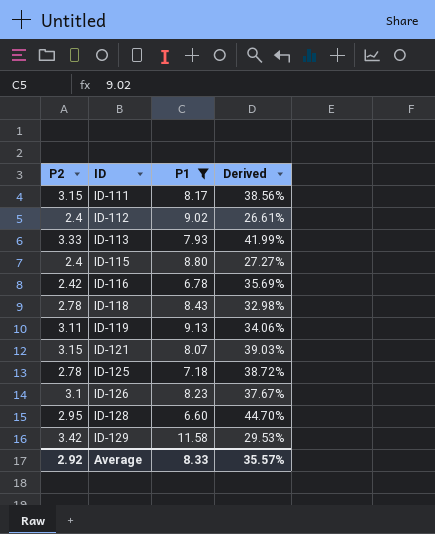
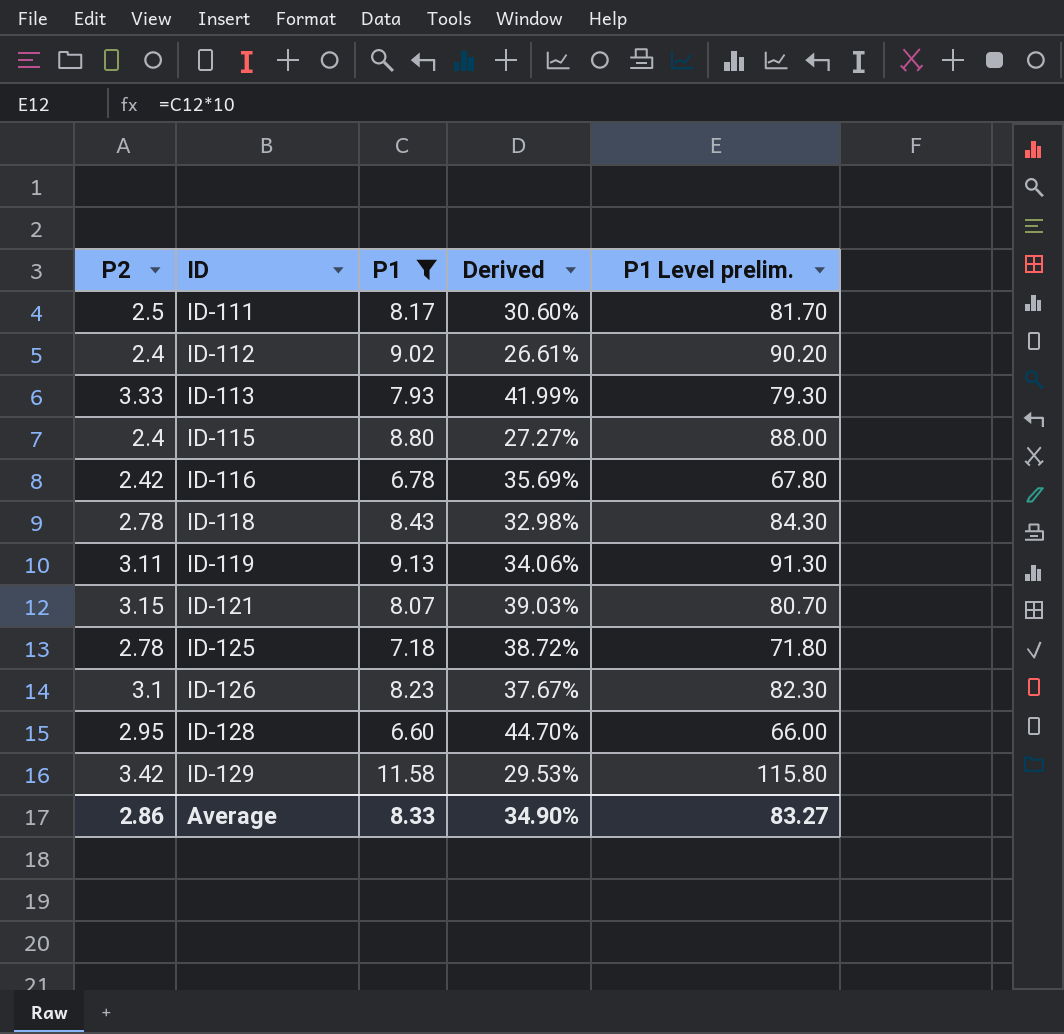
column P1 Level prelim. | formula: none -> [P1] * 10
ID-111 | P2: 3.15 -> 2.5
ID-111 | Derived: 38.56% -> 30.60%
Average | P2: 2.92 -> 2.86
Average | Derived: 35.57% -> 34.90%

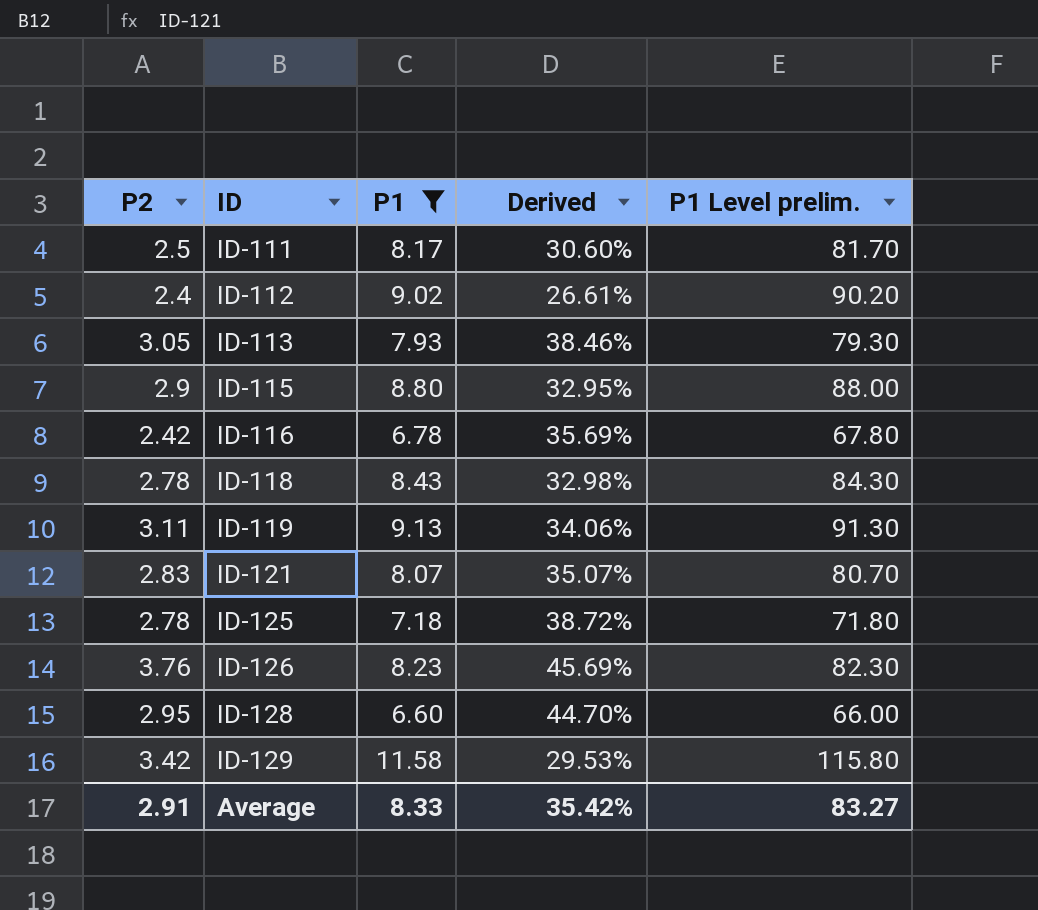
ID-113 | P2: 3.33 -> 3.05
ID-113 | Derived: 41.99% -> 38.46%
ID-115 | P2: 2.4 -> 2.9
ID-115 | Derived: 27.27% -> 32.95%
ID-121 | P2: 3.15 -> 2.83
ID-121 | Derived: 39.03% -> 35.07%
ID-126 | P2: 3.1 -> 3.76
ID-126 | Derived: 37.67% -> 45.69%
Average | P2: 2.86 -> 2.91
Average | Derived: 34.90% -> 35.42%

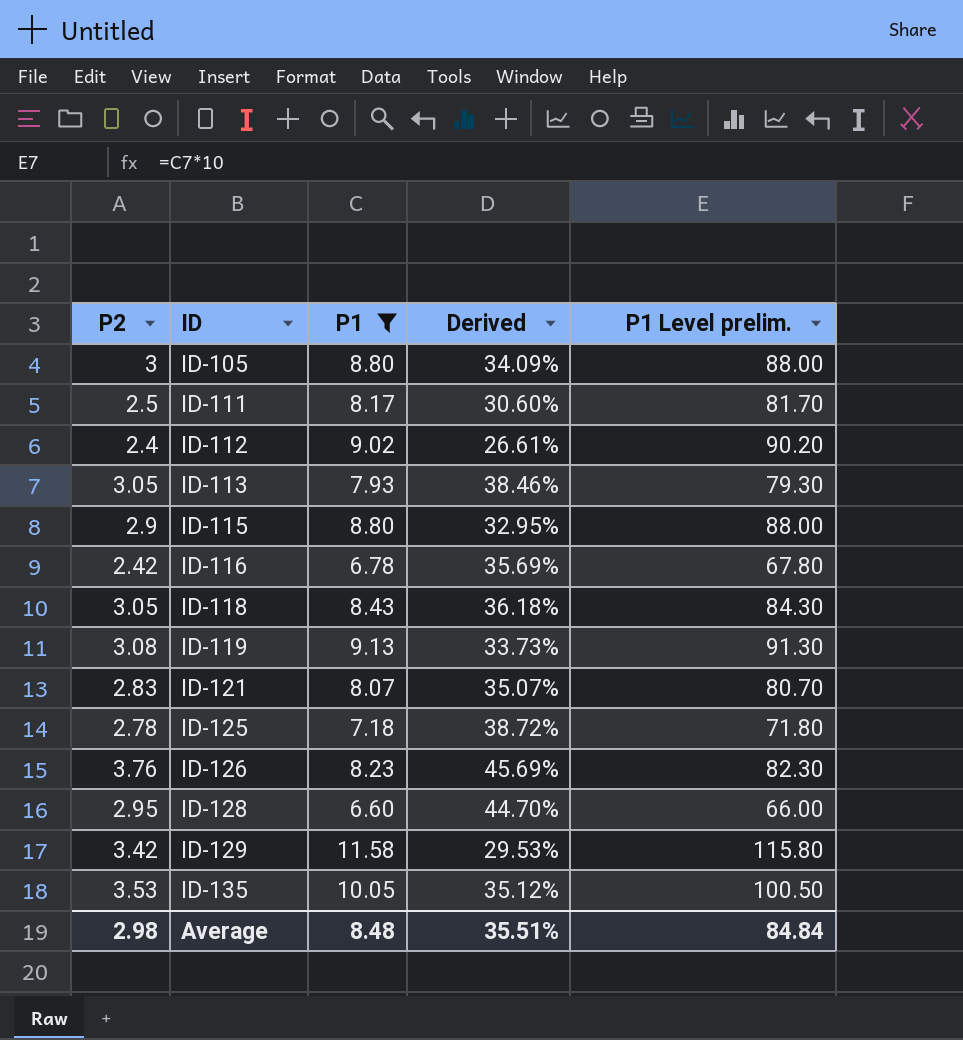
row ID-105: none -> 3 | 8.80 | 34.09% | 88.00
ID-118 | P2: 2.78 -> 3.05
ID-118 | Derived: 32.98% -> 36.18%
ID-119 | P2: 3.11 -> 3.08
ID-119 | Derived: 34.06% -> 33.73%
row ID-135: none -> 3.53 | 10.05 | 35.12% | 100.50
Average | P2: 2.91 -> 2.98
Average | P1: 8.33 -> 8.48
Average | Derived: 35.42% -> 35.51%
Average | P1 Level prelim.: 83.27 -> 84.84

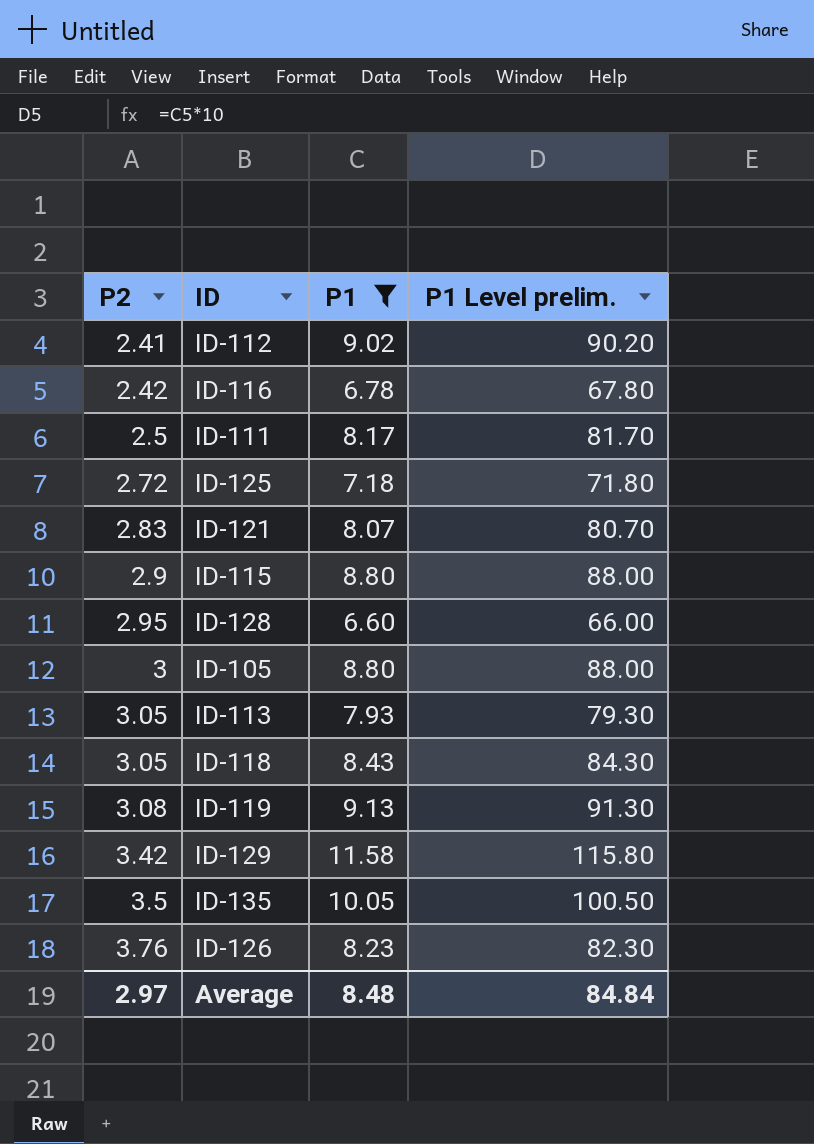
row order: ID ascending -> P2 ascending
column Derived | formula: [P2] / [P1] -> none
ID-112 | P2: 2.4 -> 2.41
ID-125 | P2: 2.78 -> 2.72
ID-135 | P2: 3.53 -> 3.5
Average | P2: 2.98 -> 2.97

